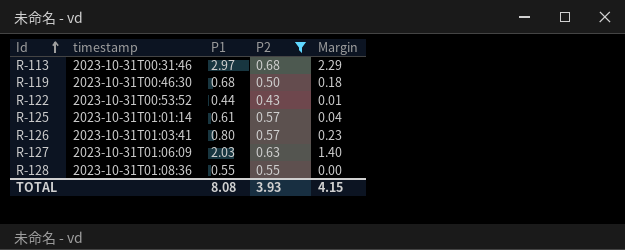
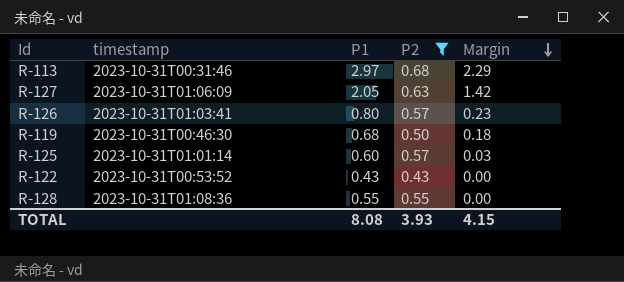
row order: Id ascending -> Margin descending
R-127 | P1: 2.03 -> 2.05
R-127 | Margin: 1.40 -> 1.42
R-125 | P1: 0.61 -> 0.60
R-125 | Margin: 0.04 -> 0.03
R-122 | P1: 0.44 -> 0.43
R-122 | Margin: 0.01 -> 0.00

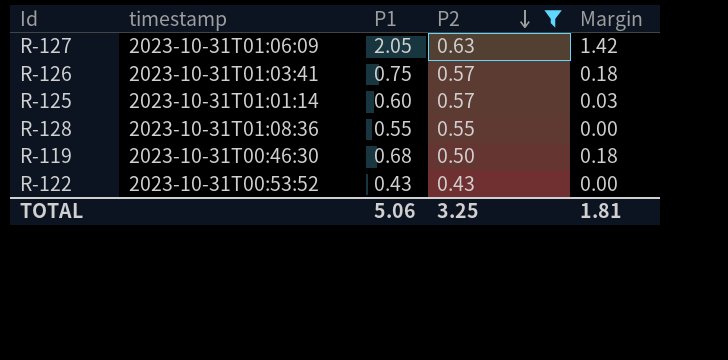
row order: Margin descending -> P2 descending
row R-113: 2023-10-31T00:31:46 | 2.97 | 0.68 | 2.29 -> none
R-126 | P1: 0.80 -> 0.75
R-126 | Margin: 0.23 -> 0.18
TOTAL | P1: 8.08 -> 5.06
TOTAL | P2: 3.93 -> 3.25
TOTAL | Margin: 4.15 -> 1.81

